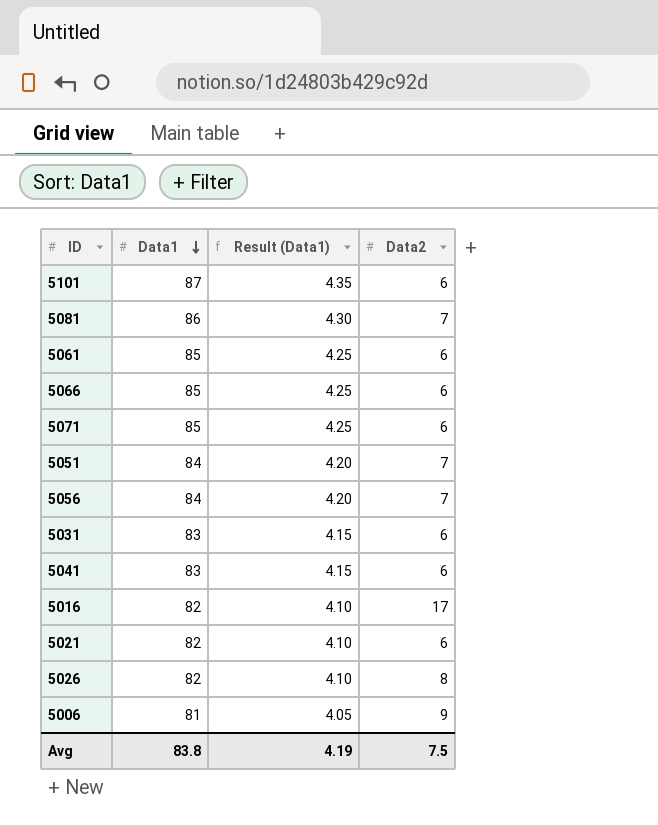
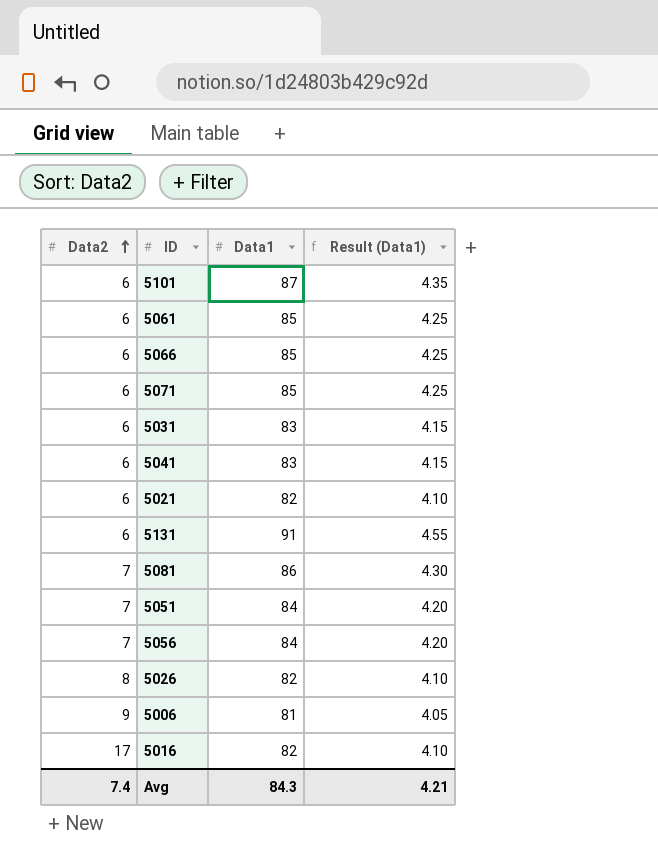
row order: Data1 descending -> Data2 ascending
column Data2 | position: 4 -> 1
row 5131: none -> 6 | 91 | 4.55
Avg | Data2: 7.5 -> 7.4
Avg | Data1: 83.8 -> 84.3
Avg | Result (Data1): 4.19 -> 4.21

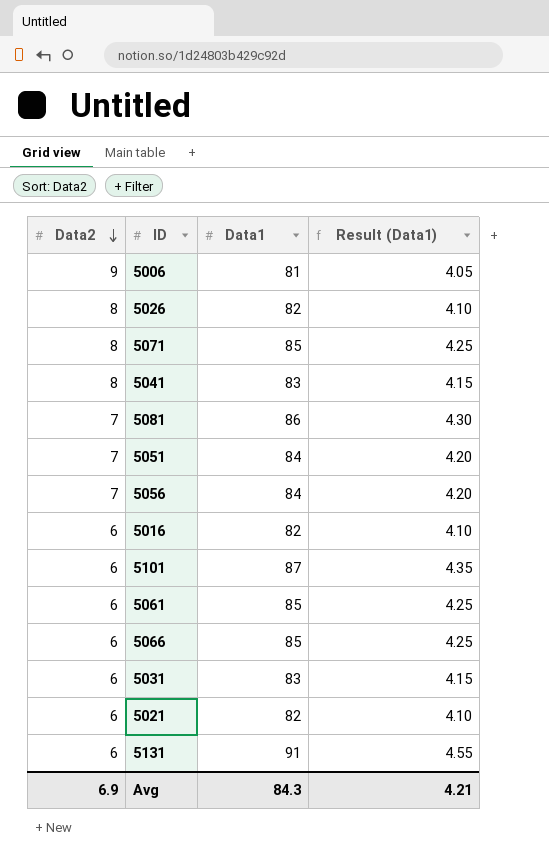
row order: Data2 ascending -> Data2 descending
5071 | Data2: 6 -> 8
5041 | Data2: 6 -> 8
5016 | Data2: 17 -> 6
Avg | Data2: 7.4 -> 6.9

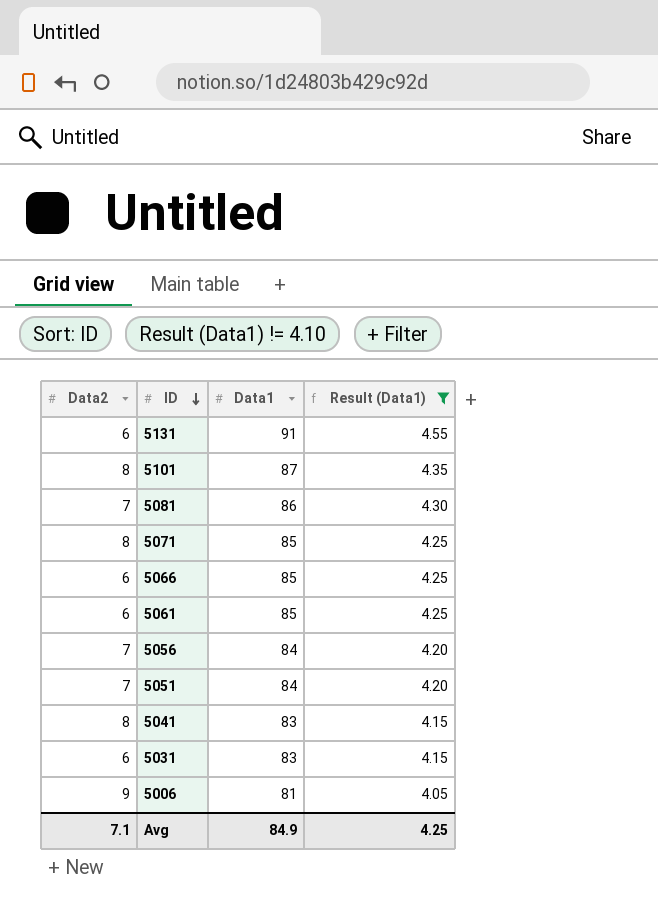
filter: none -> Result (Data1) != 4.10
row order: Data2 descending -> ID descending
5101 | Data2: 6 -> 8
Avg | Data2: 6.9 -> 7.1
Avg | Data1: 84.3 -> 84.9
Avg | Result (Data1): 4.21 -> 4.25

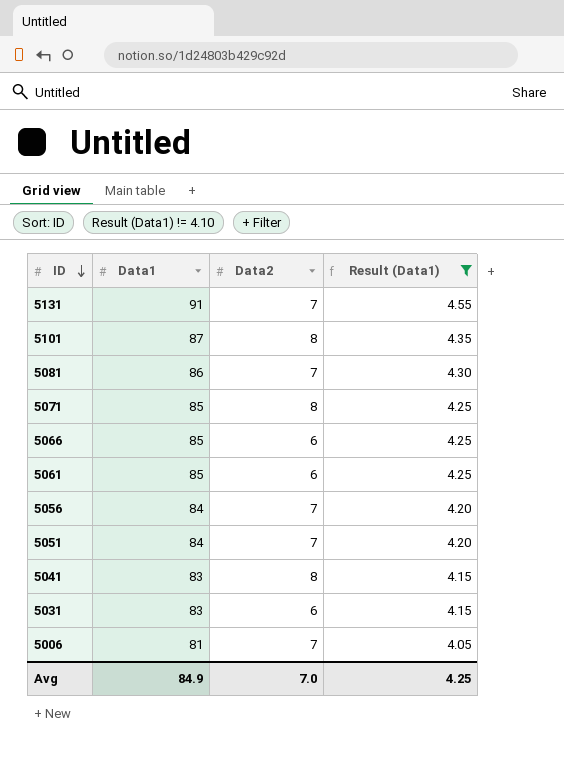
column Data2 | position: 1 -> 3
5131 | Data2: 6 -> 7
5006 | Data2: 9 -> 7
Avg | Data2: 7.1 -> 7.0

